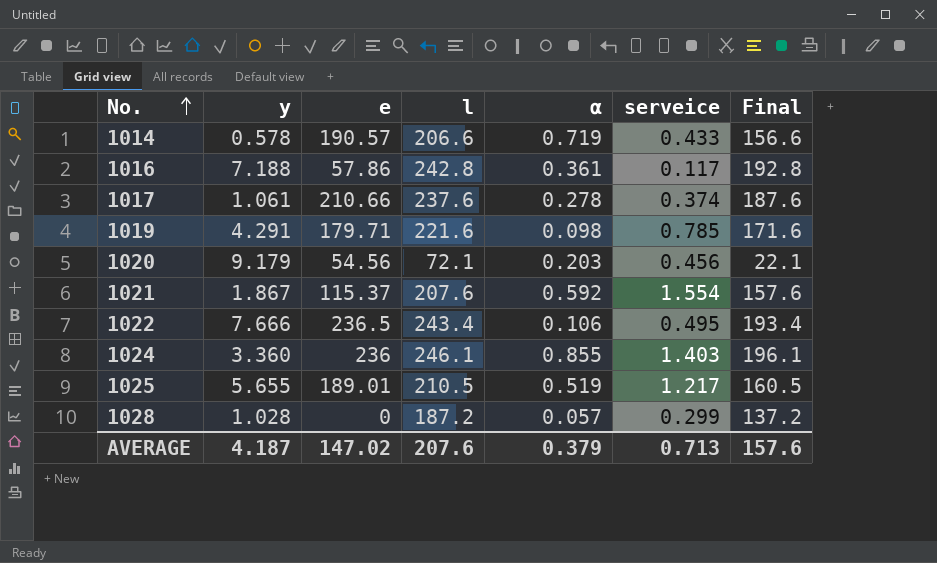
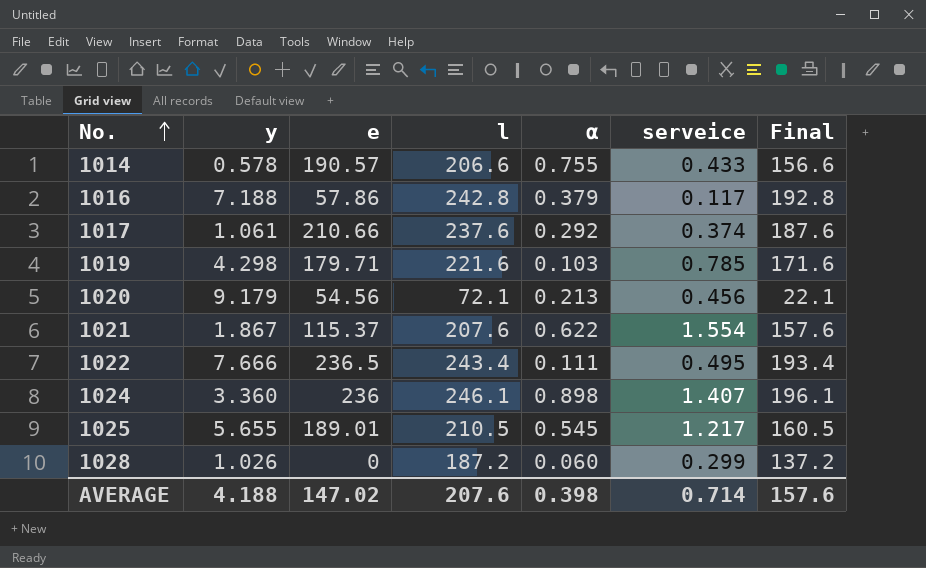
1014 | α: 0.719 -> 0.755
1016 | α: 0.361 -> 0.379
1017 | α: 0.278 -> 0.292
1019 | y: 4.291 -> 4.298
1019 | α: 0.098 -> 0.103
1020 | α: 0.203 -> 0.213
1021 | α: 0.592 -> 0.622
1022 | α: 0.106 -> 0.111
1024 | α: 0.855 -> 0.898
1024 | serveice: 1.403 -> 1.407
1025 | α: 0.519 -> 0.545
1028 | y: 1.028 -> 1.026
1028 | α: 0.057 -> 0.060
AVERAGE | y: 4.187 -> 4.188
AVERAGE | α: 0.379 -> 0.398
AVERAGE | serveice: 0.713 -> 0.714

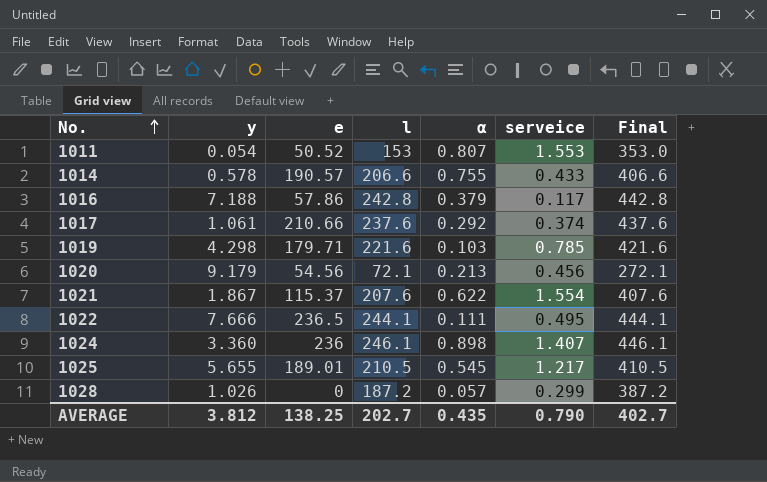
column Final | formula: [l] - 50 -> [l] + 200
row 1011: none -> 0.054 | 50.52 | 153 | 0.807 | 1.553 | 353.0
1022 | l: 243.4 -> 244.1
1028 | α: 0.060 -> 0.057
AVERAGE | y: 4.188 -> 3.812
AVERAGE | e: 147.02 -> 138.25
AVERAGE | l: 207.6 -> 202.7
AVERAGE | α: 0.398 -> 0.435
AVERAGE | serveice: 0.714 -> 0.790
AVERAGE | Final: 157.6 -> 402.7

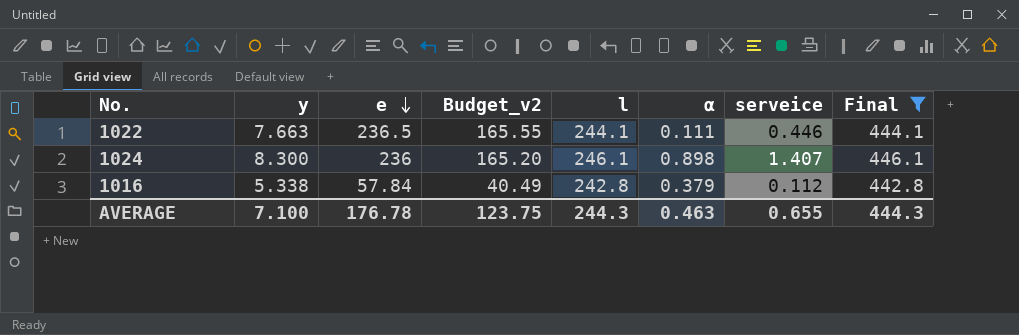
filter: none -> Final >= 442.8
row order: No. ascending -> e descending
column Budget_v2 | formula: none -> [e] * 0.7
1022 | y: 7.666 -> 7.663
1022 | serveice: 0.495 -> 0.446
1024 | y: 3.360 -> 8.300
1016 | y: 7.188 -> 5.338
1016 | e: 57.86 -> 57.84
1016 | serveice: 0.117 -> 0.112
AVERAGE | y: 3.812 -> 7.100
AVERAGE | e: 138.25 -> 176.78
AVERAGE | l: 202.7 -> 244.3
AVERAGE | α: 0.435 -> 0.463
AVERAGE | serveice: 0.790 -> 0.655
AVERAGE | Final: 402.7 -> 444.3

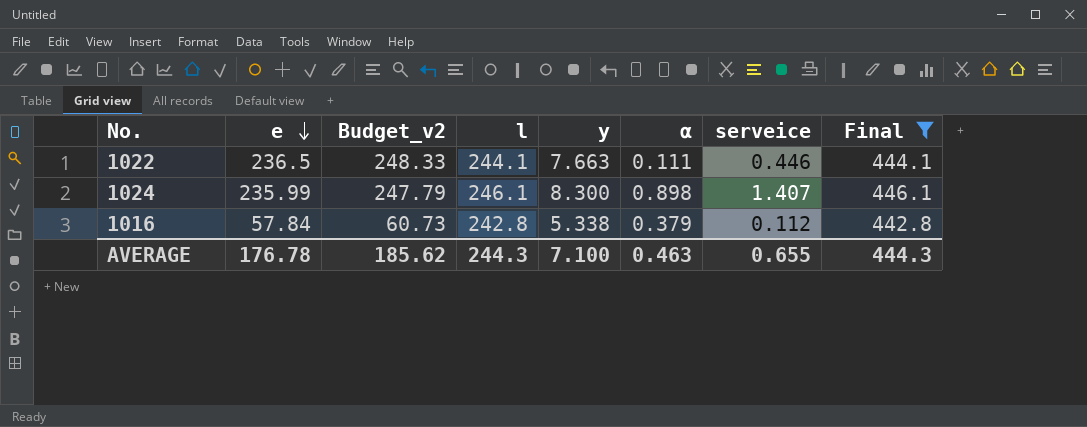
column Budget_v2 | formula: [e] * 0.7 -> [e] * 1.05
column y | position: 2 -> 5
1024 | e: 236 -> 235.99
AVERAGE | Budget_v2: 123.75 -> 185.62

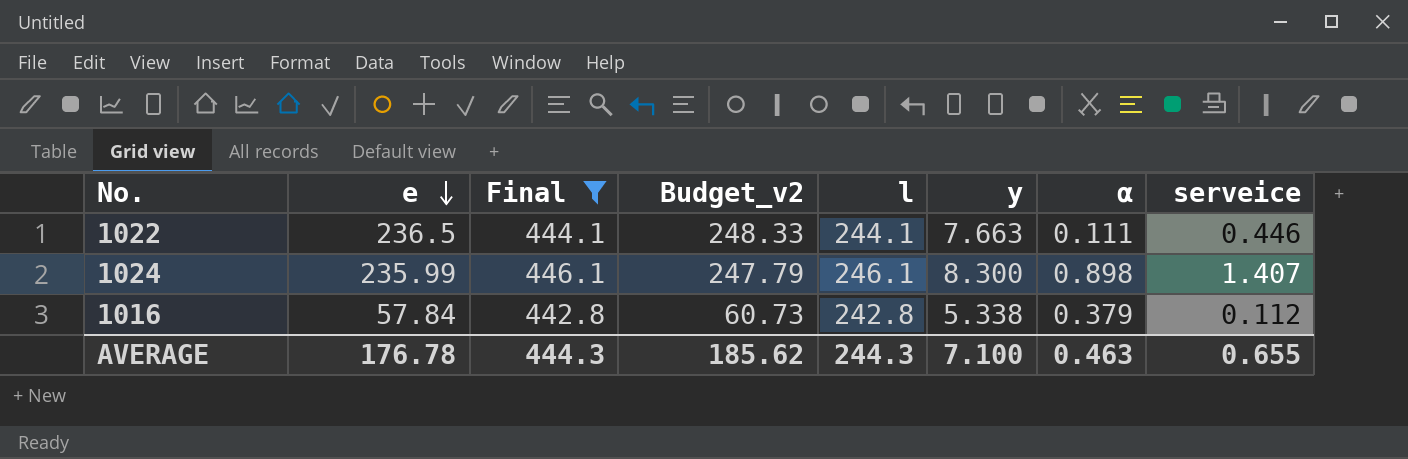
column Final | position: 8 -> 3

